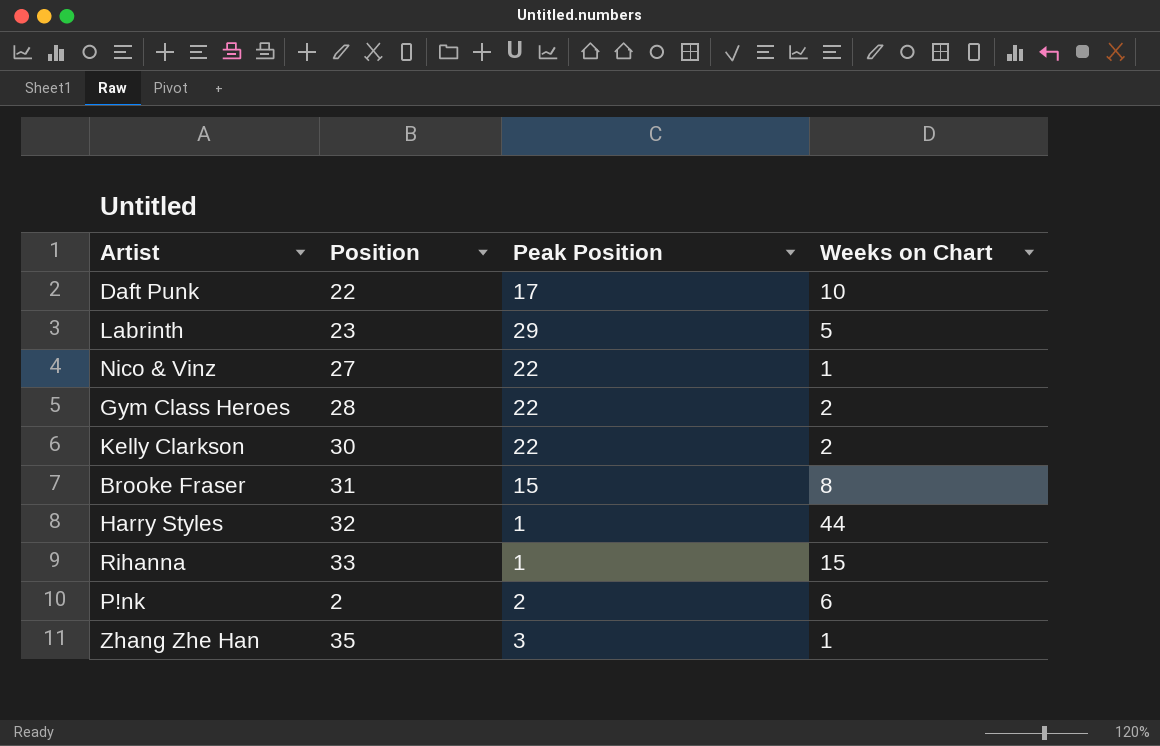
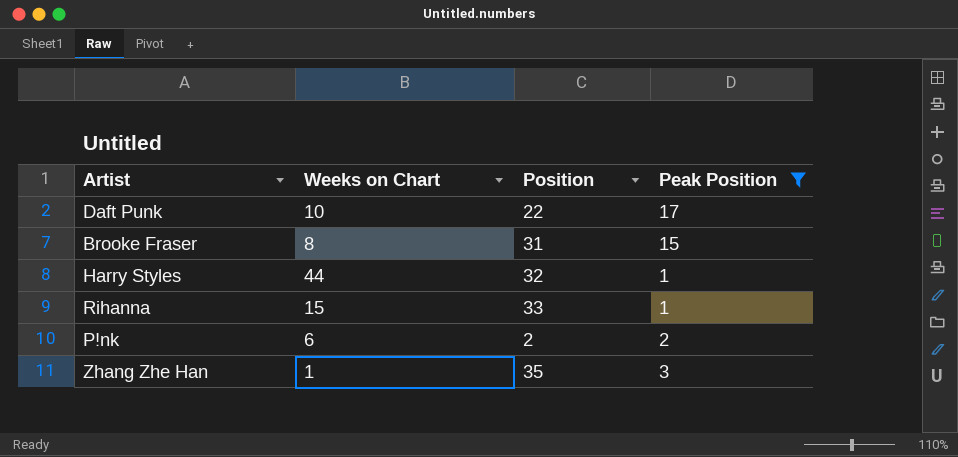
filter: none -> Peak Position <= 17
column Weeks on Chart | position: 4 -> 2

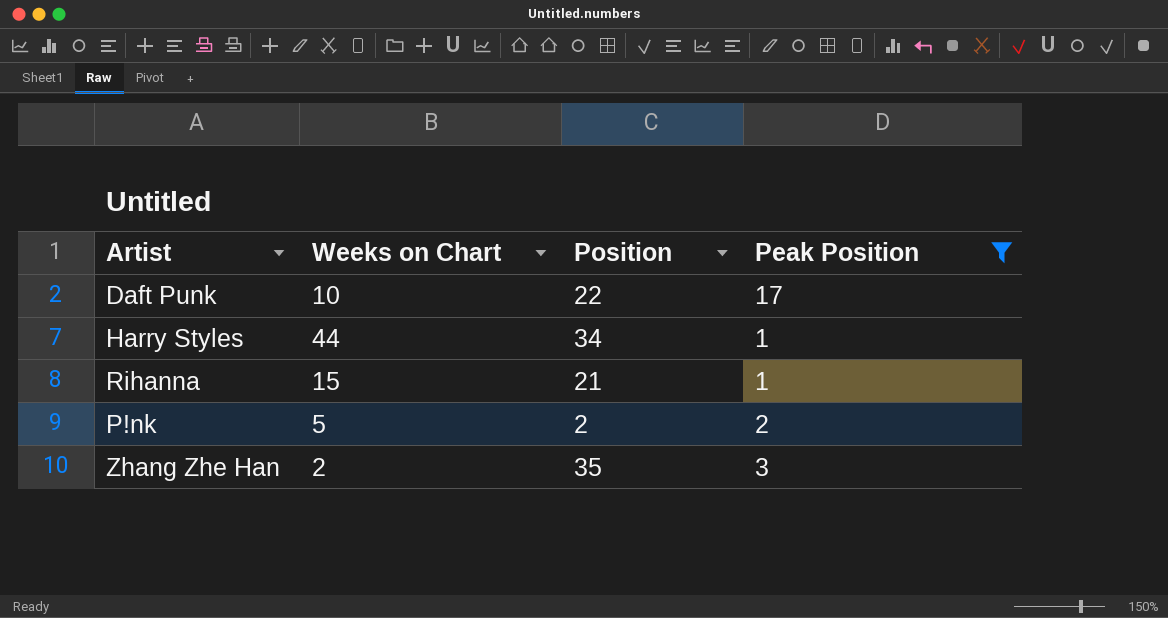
row Brooke Fraser: 8 | 31 | 15 -> none
Harry Styles | Position: 32 -> 34
Rihanna | Position: 33 -> 21
P!nk | Weeks on Chart: 6 -> 5
Zhang Zhe Han | Weeks on Chart: 1 -> 2

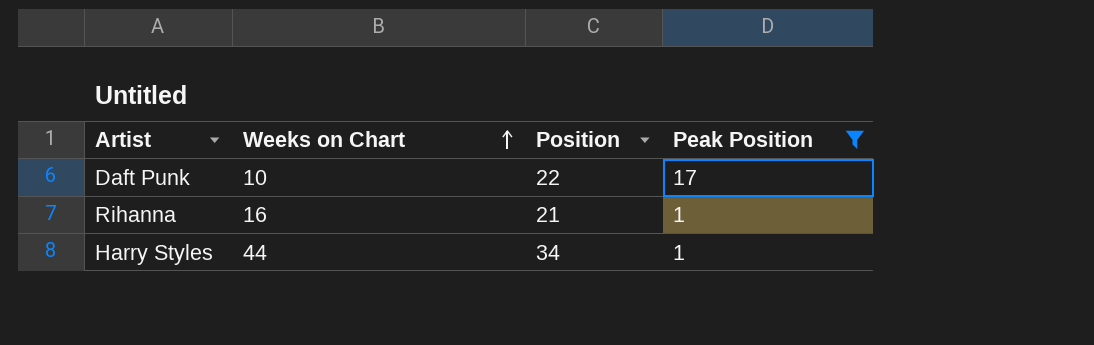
row order: none -> Weeks on Chart ascending
row P!nk: 5 | 2 | 2 -> none
row Zhang Zhe Han: 2 | 35 | 3 -> none
Rihanna | Weeks on Chart: 15 -> 16

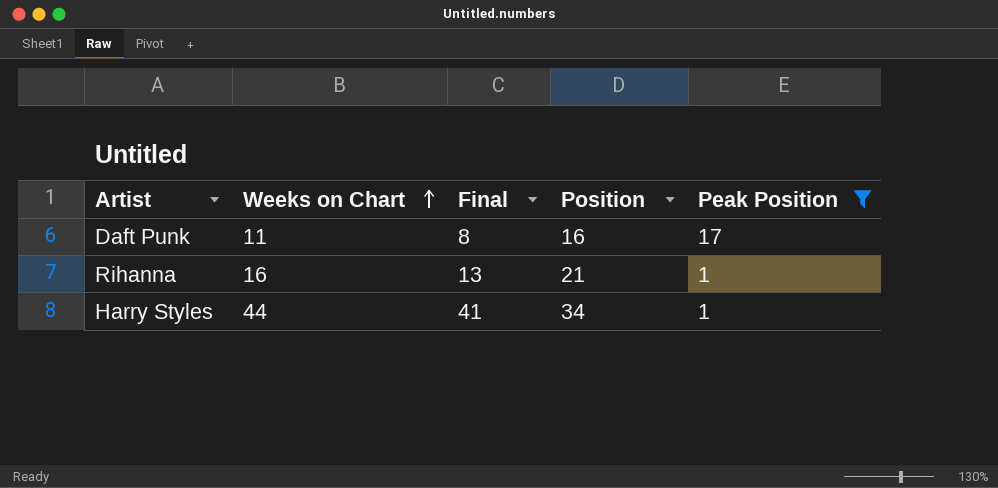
column Final | formula: none -> [Weeks on Chart] - 3
Daft Punk | Weeks on Chart: 10 -> 11
Daft Punk | Position: 22 -> 16

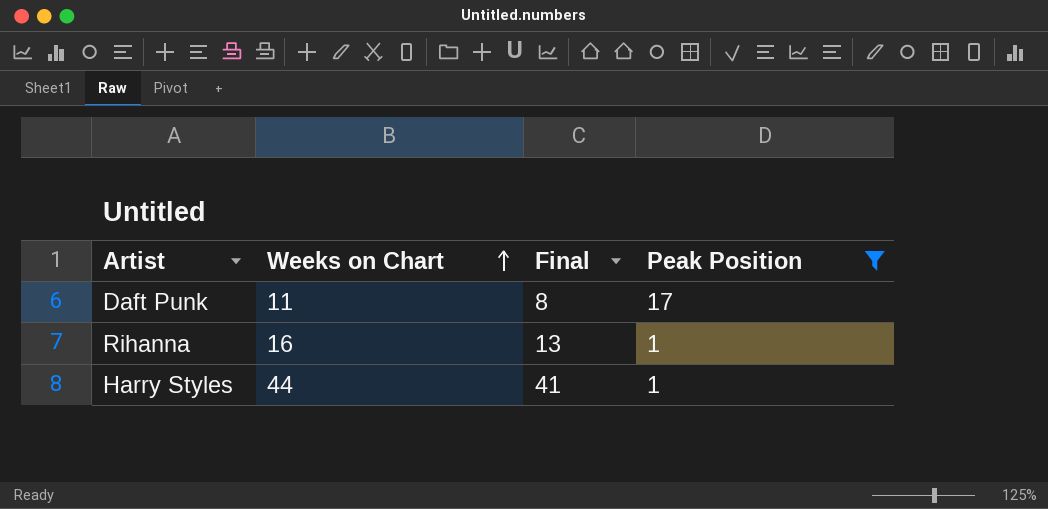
column Position | position: 4 -> none

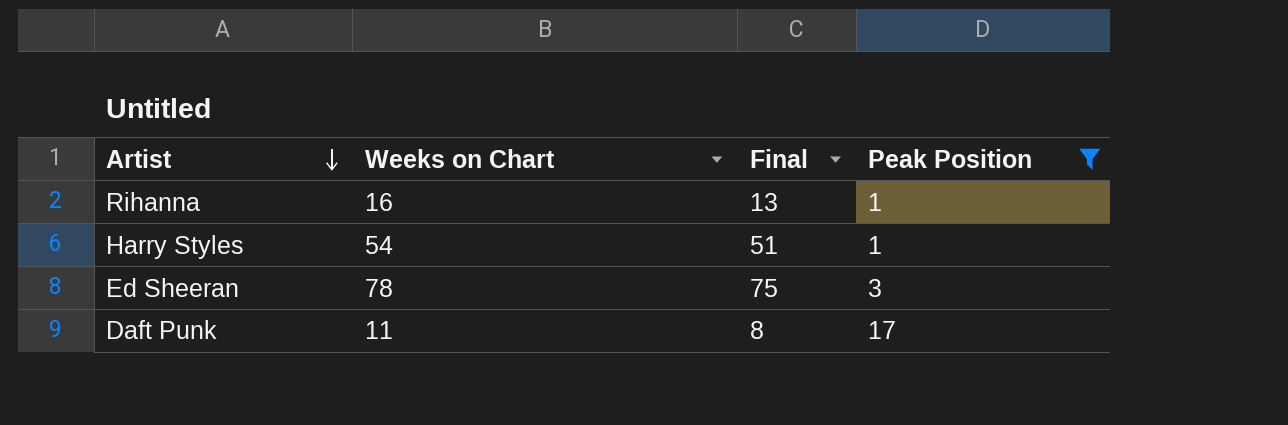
row order: Weeks on Chart ascending -> Artist descending
Harry Styles | Weeks on Chart: 44 -> 54
Harry Styles | Final: 41 -> 51
row Ed Sheeran: none -> 78 | 75 | 3

